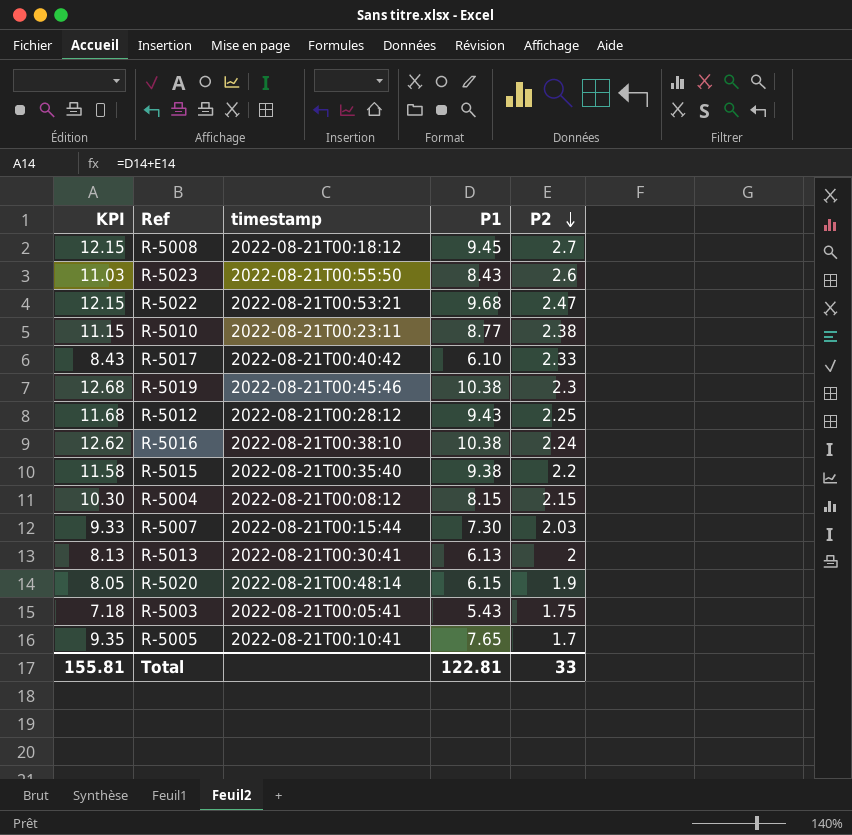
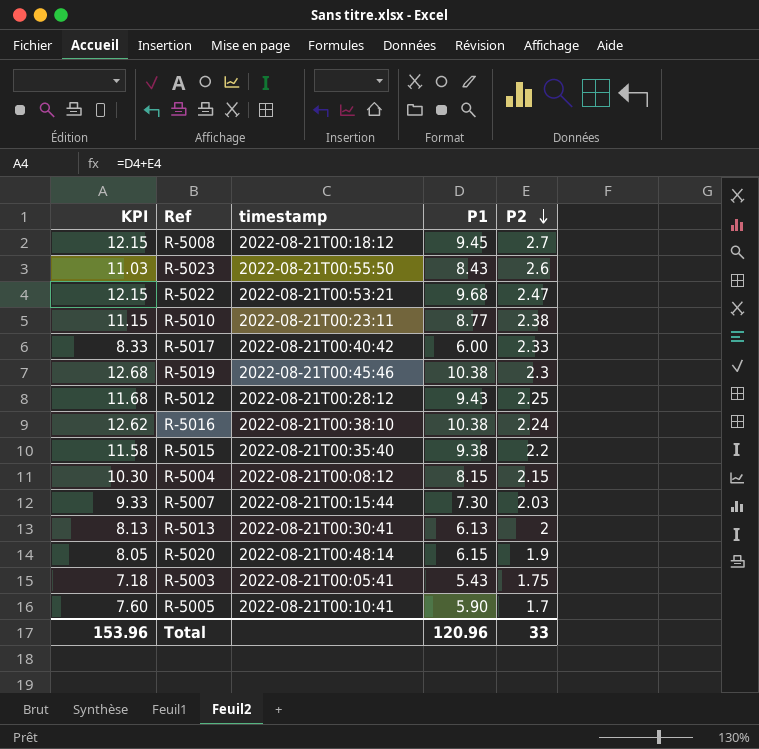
R-5017 | KPI: 8.43 -> 8.33
R-5017 | P1: 6.10 -> 6.00
R-5005 | KPI: 9.35 -> 7.60
R-5005 | P1: 7.65 -> 5.90
Total | KPI: 155.81 -> 153.96
Total | P1: 122.81 -> 120.96

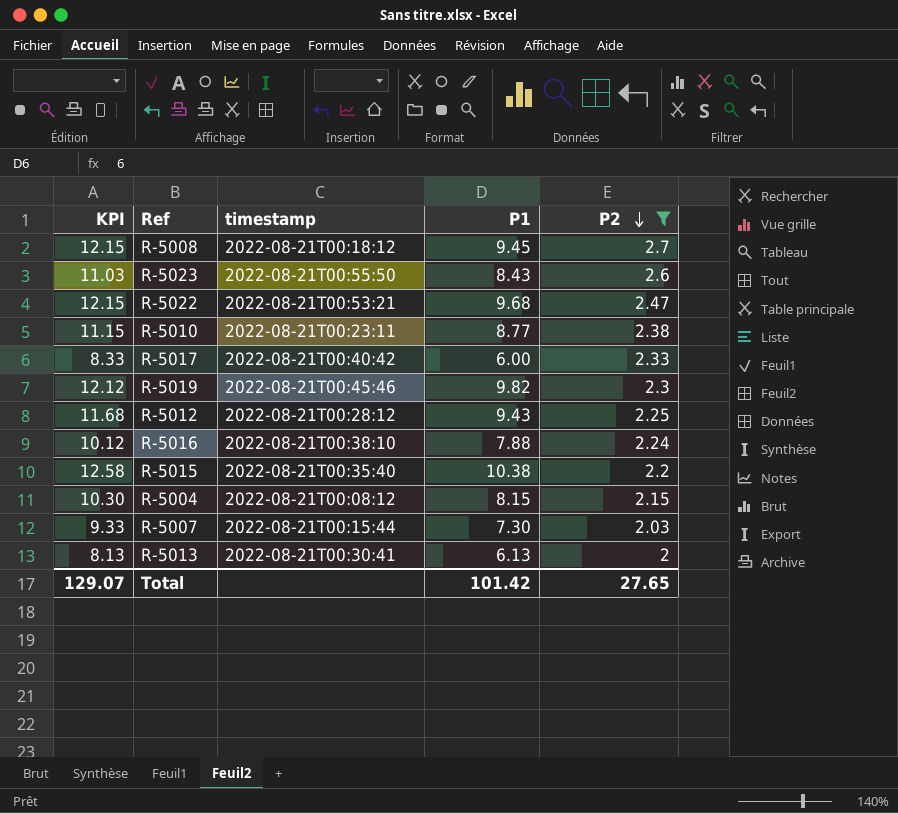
filter: none -> P2 >= 2
R-5019 | KPI: 12.68 -> 12.12
R-5019 | P1: 10.38 -> 9.82
R-5016 | KPI: 12.62 -> 10.12
R-5016 | P1: 10.38 -> 7.88
R-5015 | KPI: 11.58 -> 12.58
R-5015 | P1: 9.38 -> 10.38
Total | KPI: 153.96 -> 129.07
Total | P1: 120.96 -> 101.42
Total | P2: 33 -> 27.65

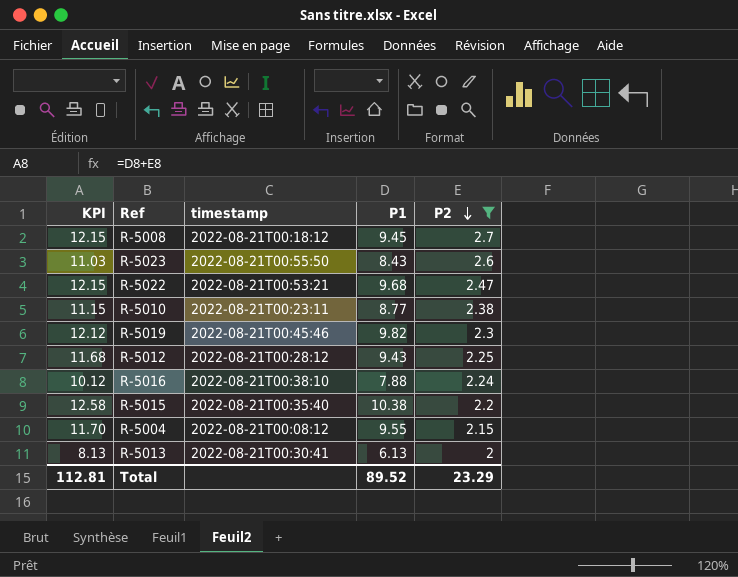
row R-5017: 8.33 | 2022-08-21T00:40:42 | 6.00 | 2.33 -> none
row R-5007: 9.33 | 2022-08-21T00:15:44 | 7.30 | 2.03 -> none
R-5004 | KPI: 10.30 -> 11.70
R-5004 | P1: 8.15 -> 9.55
Total | KPI: 129.07 -> 112.81
Total | P1: 101.42 -> 89.52
Total | P2: 27.65 -> 23.29

